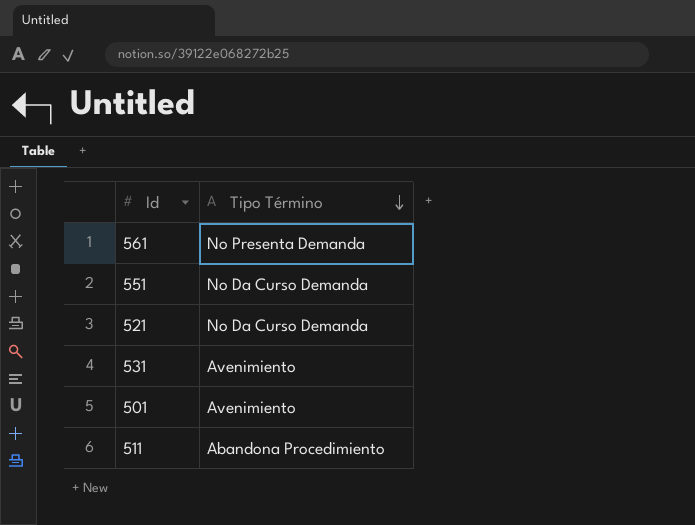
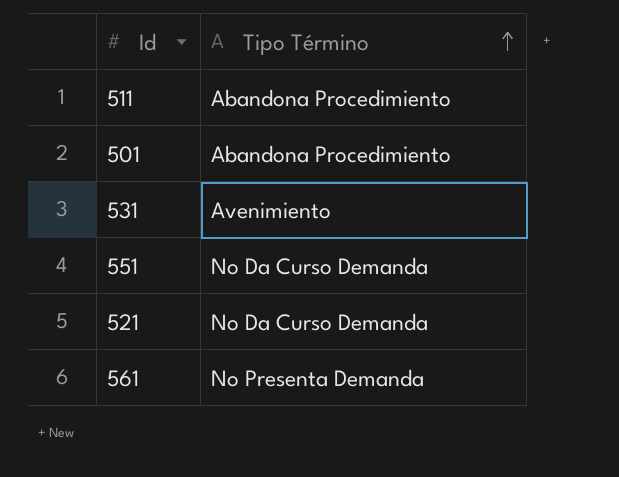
row order: Tipo Término descending -> Tipo Término ascending
501 | Tipo Término: Avenimiento -> Abandona Procedimiento

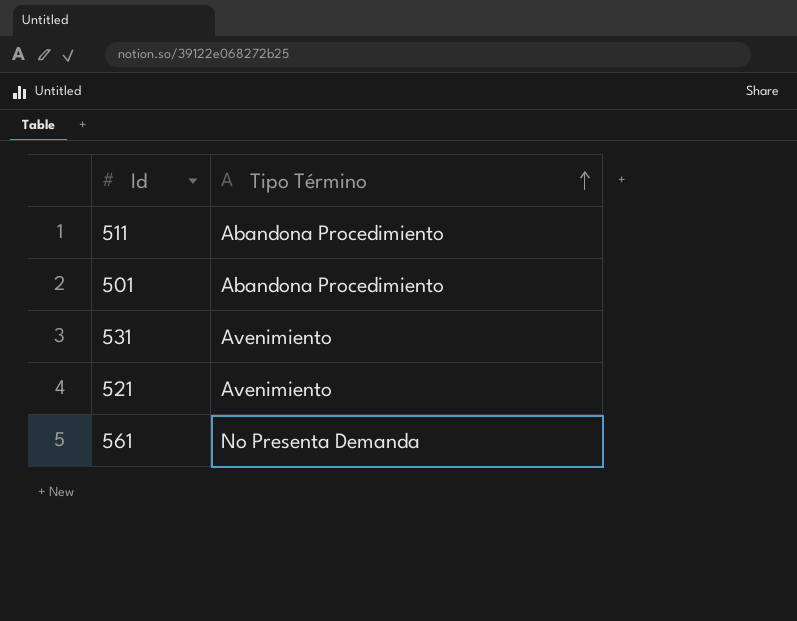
row 551: No Da Curso Demanda -> none
521 | Tipo Término: No Da Curso Demanda -> Avenimiento

